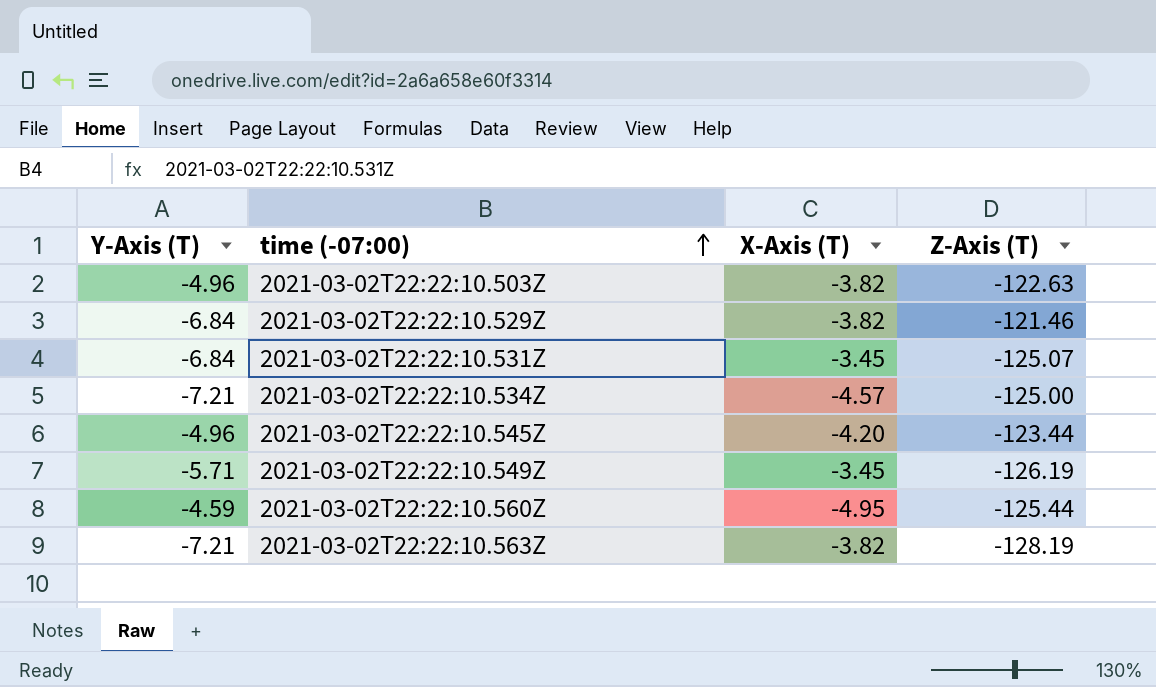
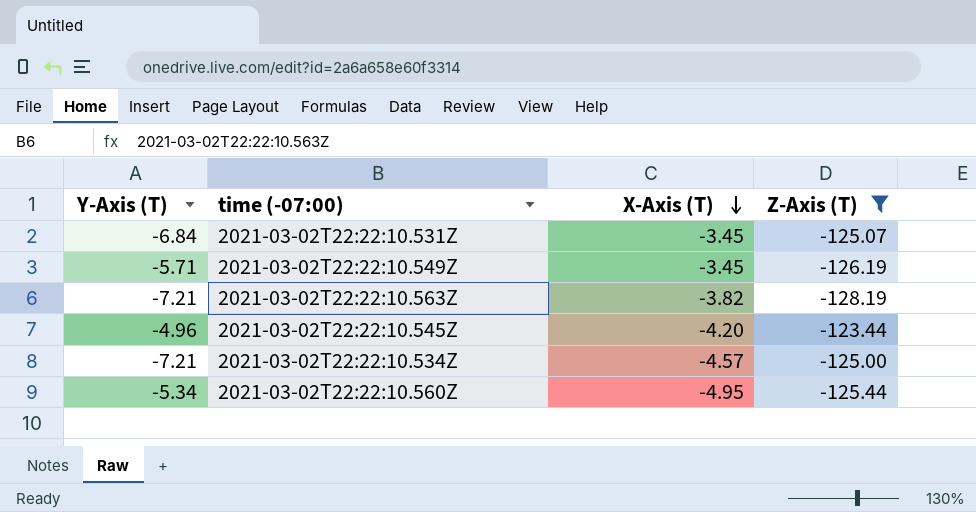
filter: none -> Z-Axis (T) <= -123.44
row order: time (-07:00) ascending -> X-Axis (T) descending
2021-03-02T22:22:10.560Z | Y-Axis (T): -4.59 -> -5.34

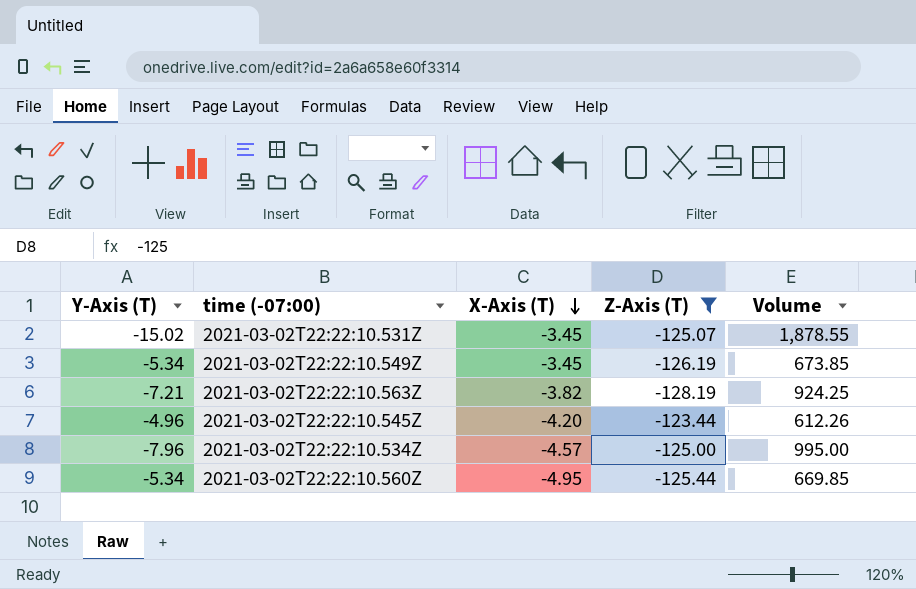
column Volume | formula: none -> [Y-Axis (T)] * [Z-Axis (T)]
2021-03-02T22:22:10.531Z | Y-Axis (T): -6.84 -> -15.02
2021-03-02T22:22:10.549Z | Y-Axis (T): -5.71 -> -5.34
2021-03-02T22:22:10.534Z | Y-Axis (T): -7.21 -> -7.96

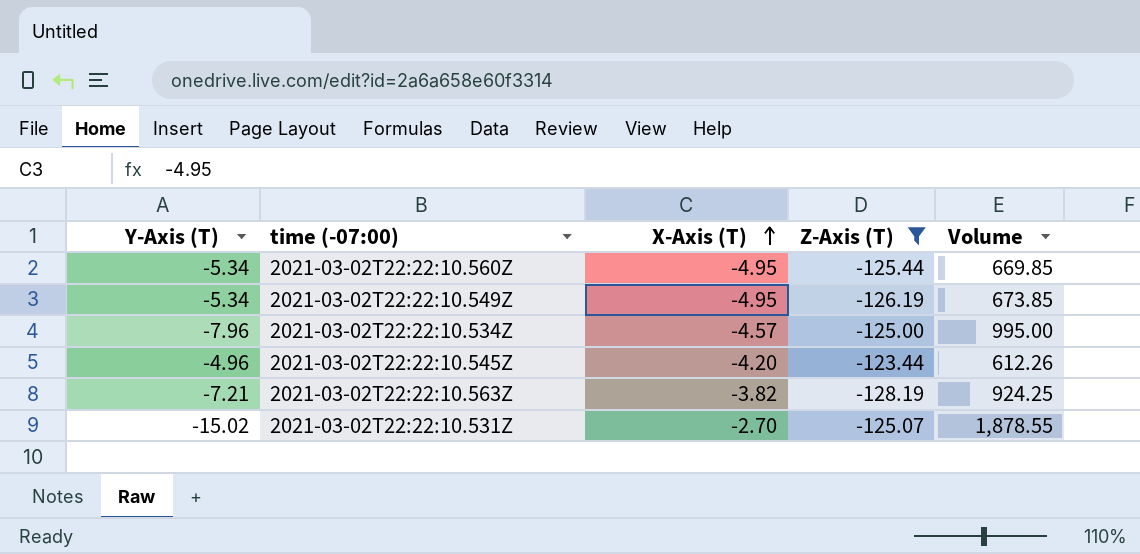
row order: X-Axis (T) descending -> X-Axis (T) ascending
2021-03-02T22:22:10.549Z | X-Axis (T): -3.45 -> -4.95
2021-03-02T22:22:10.531Z | X-Axis (T): -3.45 -> -2.70

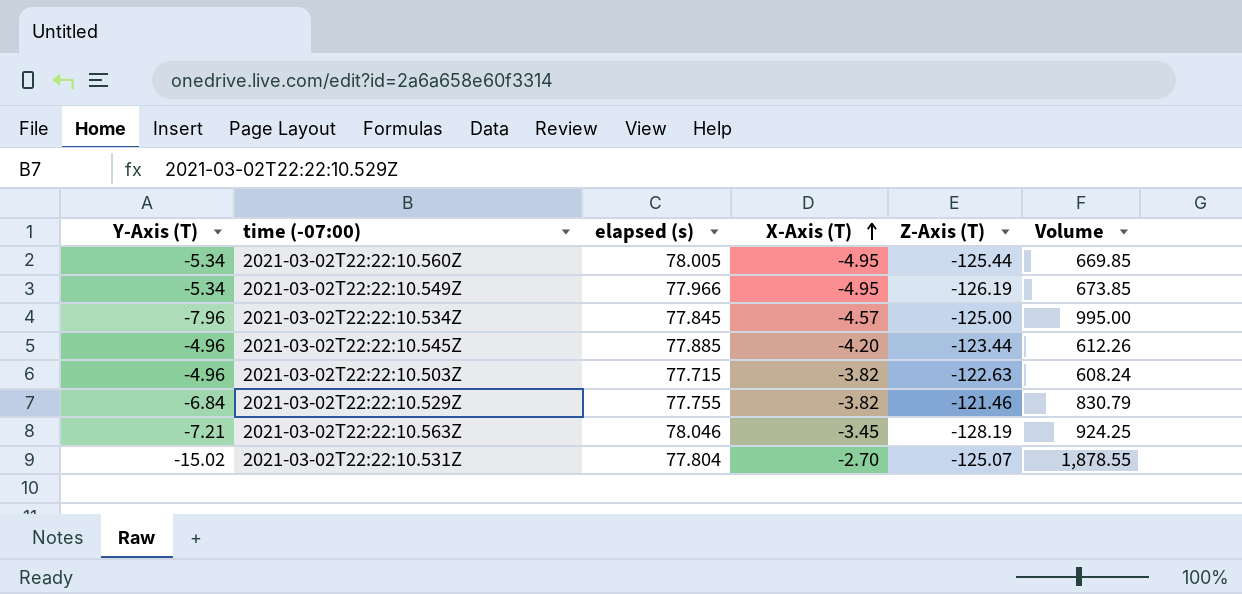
filter: Z-Axis (T) <= -123.44 -> none
column elapsed (s) | position: none -> 3
2021-03-02T22:22:10.563Z | X-Axis (T): -3.82 -> -3.45

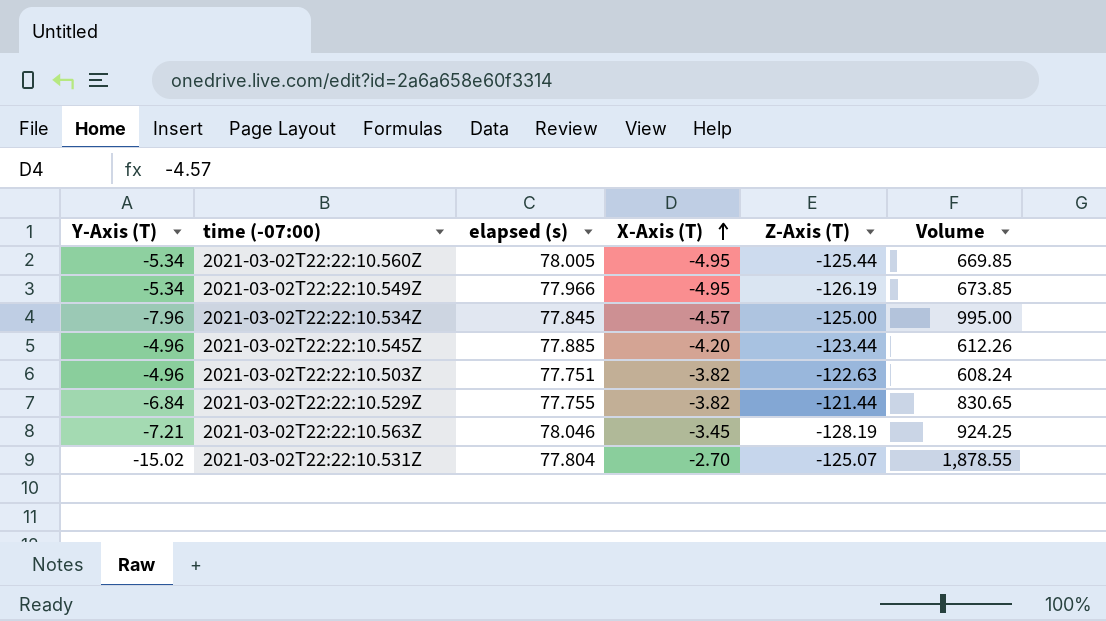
2021-03-02T22:22:10.503Z | elapsed (s): 77.715 -> 77.751
2021-03-02T22:22:10.529Z | Z-Axis (T): -121.46 -> -121.44
2021-03-02T22:22:10.529Z | Volume: 830.79 -> 830.65

